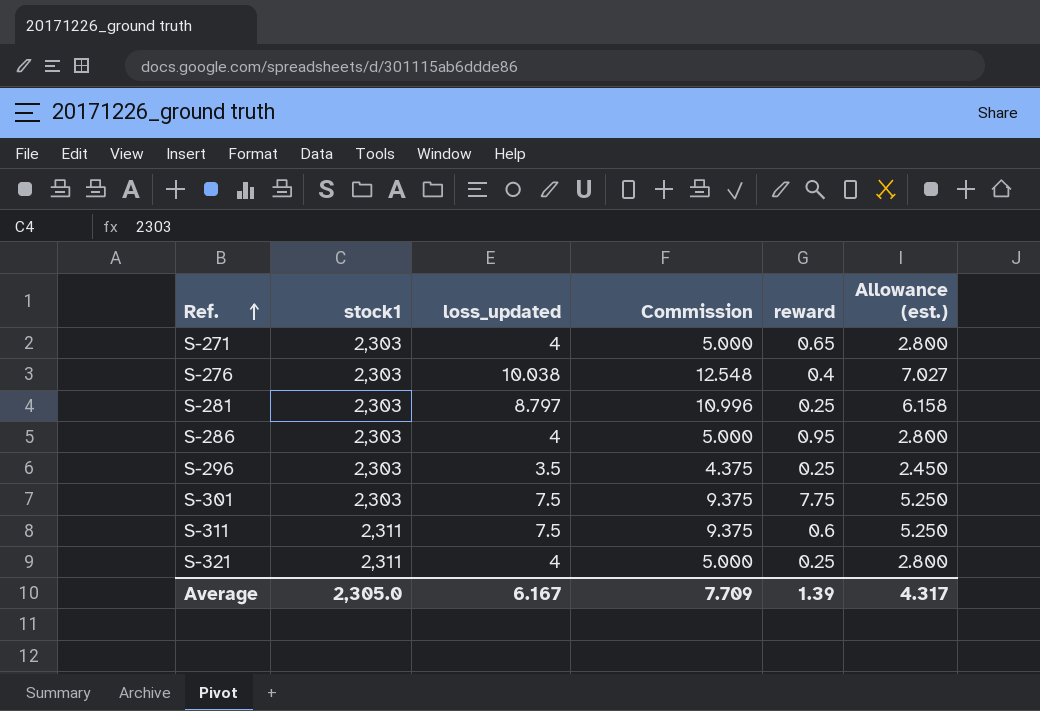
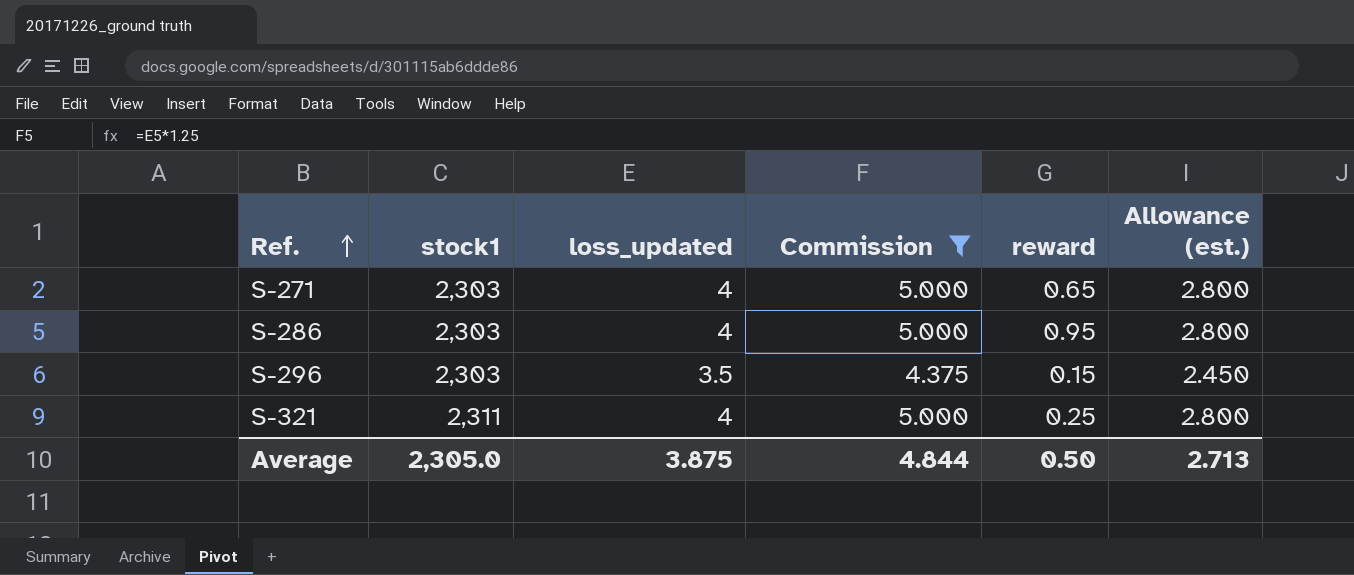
filter: none -> Commission <= 5.000
S-296 | reward: 0.25 -> 0.15
Average | loss_updated: 6.167 -> 3.875
Average | Commission: 7.709 -> 4.844
Average | reward: 1.39 -> 0.50
Average | Allowance (est.): 4.317 -> 2.713

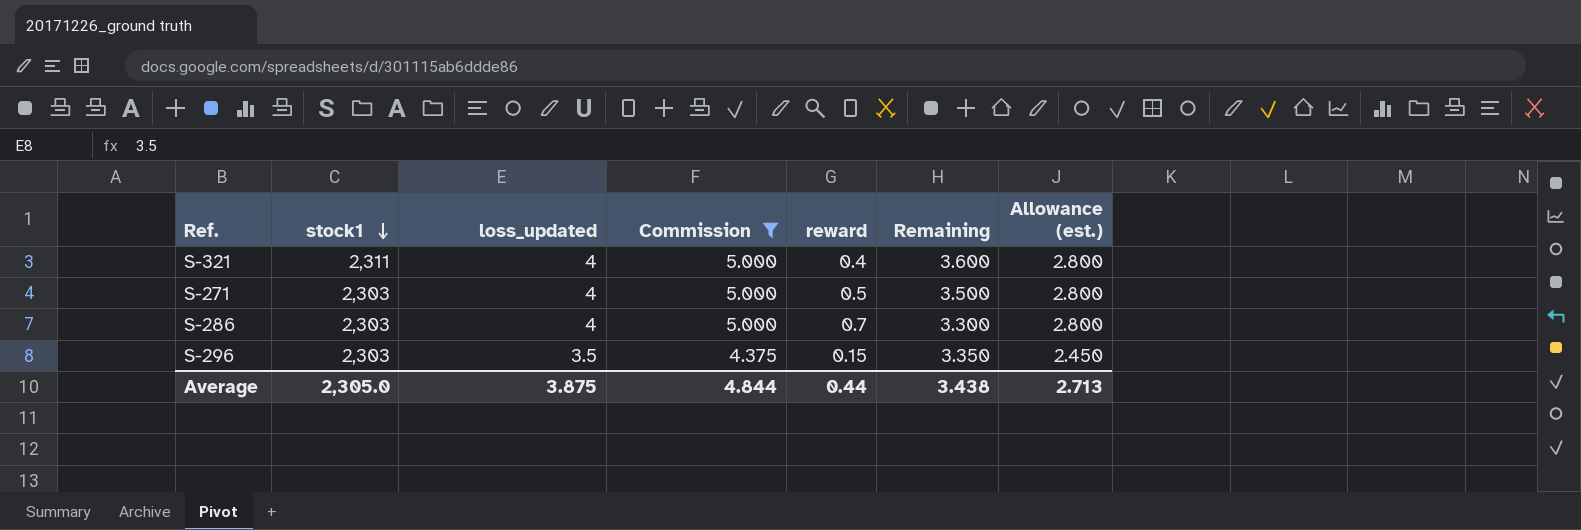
row order: Ref. ascending -> stock1 descending
column Remaining | formula: none -> [loss_updated] - [reward]
S-321 | reward: 0.25 -> 0.4
S-271 | reward: 0.65 -> 0.5
S-286 | reward: 0.95 -> 0.7
Average | reward: 0.50 -> 0.44

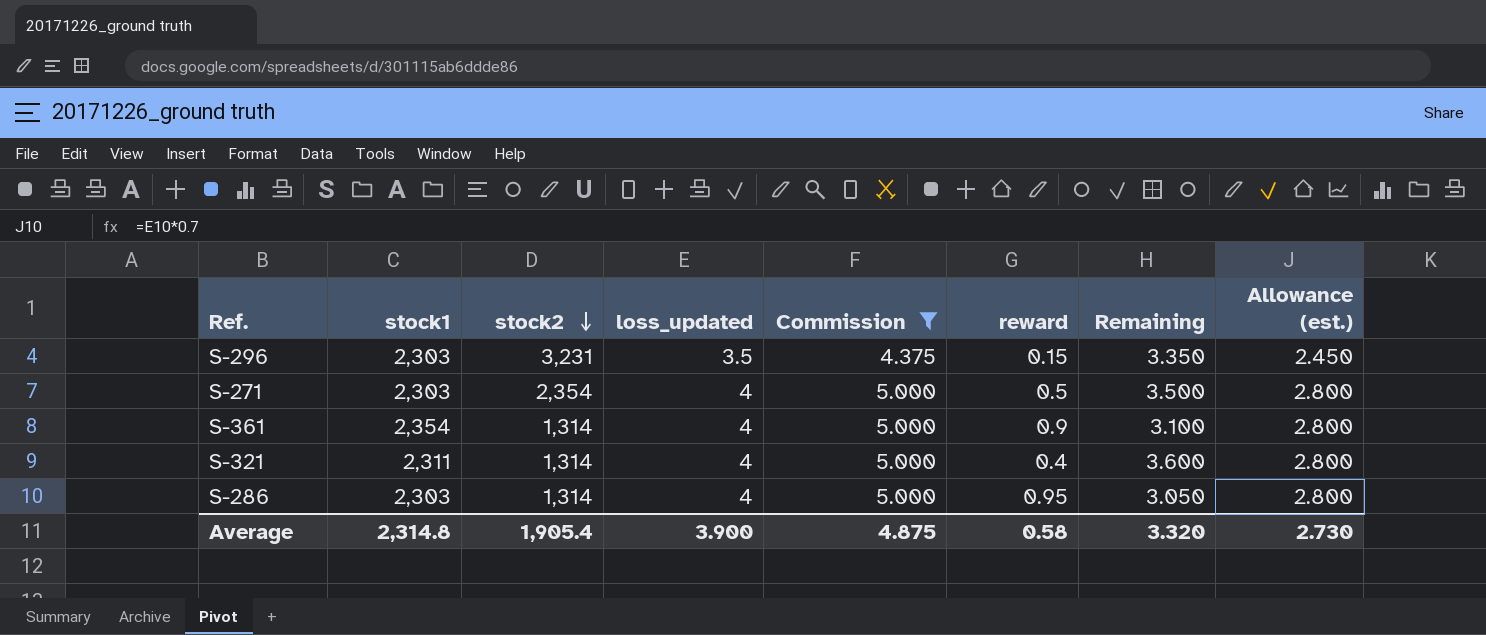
row order: stock1 descending -> stock2 descending
column stock2 | position: none -> 3
row S-361: none -> 2,354 | 1,314 | 4 | 5.000 | 0.9 | 3.100 | 2.800
S-286 | reward: 0.7 -> 0.95
S-286 | Remaining: 3.300 -> 3.050
Average | stock1: 2,305.0 -> 2,314.8
Average | loss_updated: 3.875 -> 3.900
Average | Commission: 4.844 -> 4.875
Average | reward: 0.44 -> 0.58
Average | Remaining: 3.438 -> 3.320
Average | Allowance (est.): 2.713 -> 2.730

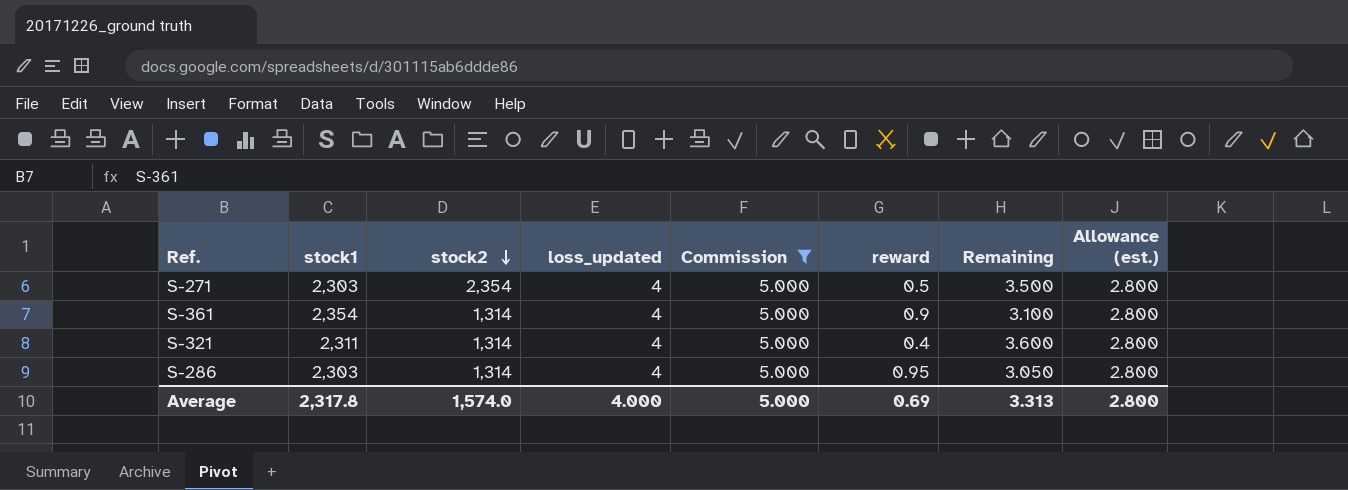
row S-296: 2,303 | 3,231 | 3.5 | 4.375 | 0.15 | 3.350 | 2.450 -> none
Average | stock1: 2,314.8 -> 2,317.8
Average | stock2: 1,905.4 -> 1,574.0
Average | loss_updated: 3.900 -> 4.000
Average | Commission: 4.875 -> 5.000
Average | reward: 0.58 -> 0.69
Average | Remaining: 3.320 -> 3.313
Average | Allowance (est.): 2.730 -> 2.800

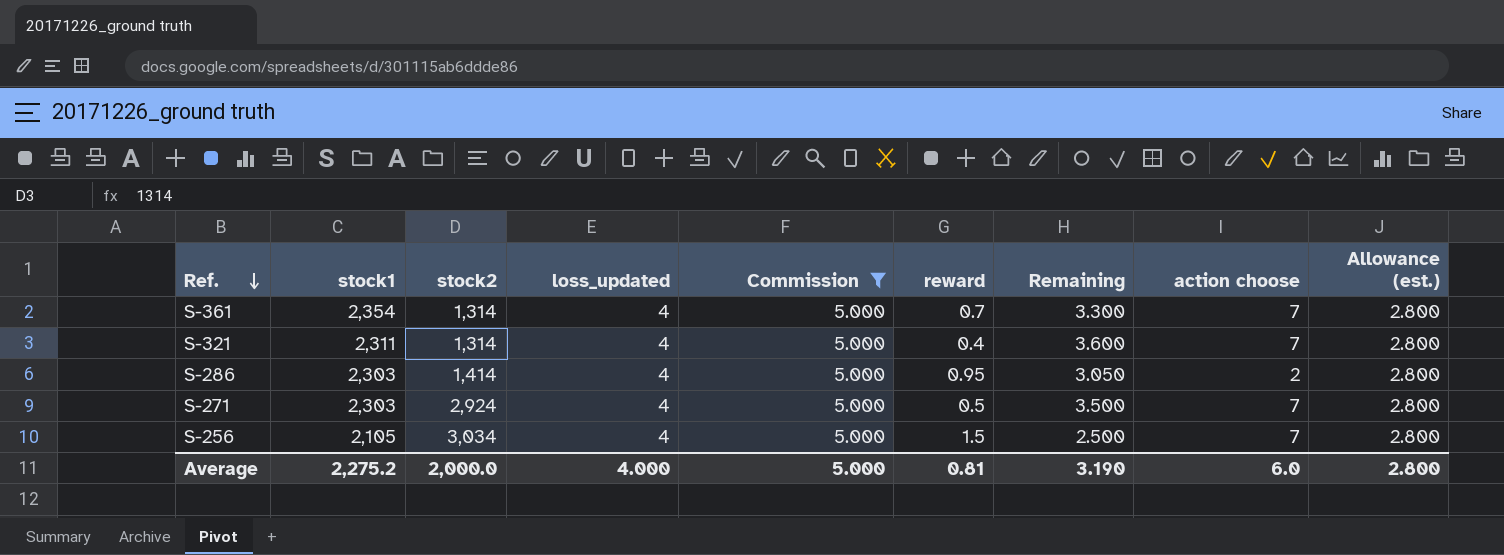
row order: stock2 descending -> Ref. descending
column action choose | position: none -> 8
S-361 | reward: 0.9 -> 0.7
S-361 | Remaining: 3.100 -> 3.300
S-286 | stock2: 1,314 -> 1,414
S-271 | stock2: 2,354 -> 2,924
row S-256: none -> 2,105 | 3,034 | 4 | 5.000 | 1.5 | 2.500 | 7 | 2.800
Average | stock1: 2,317.8 -> 2,275.2
Average | stock2: 1,574.0 -> 2,000.0
Average | reward: 0.69 -> 0.81
Average | Remaining: 3.313 -> 3.190

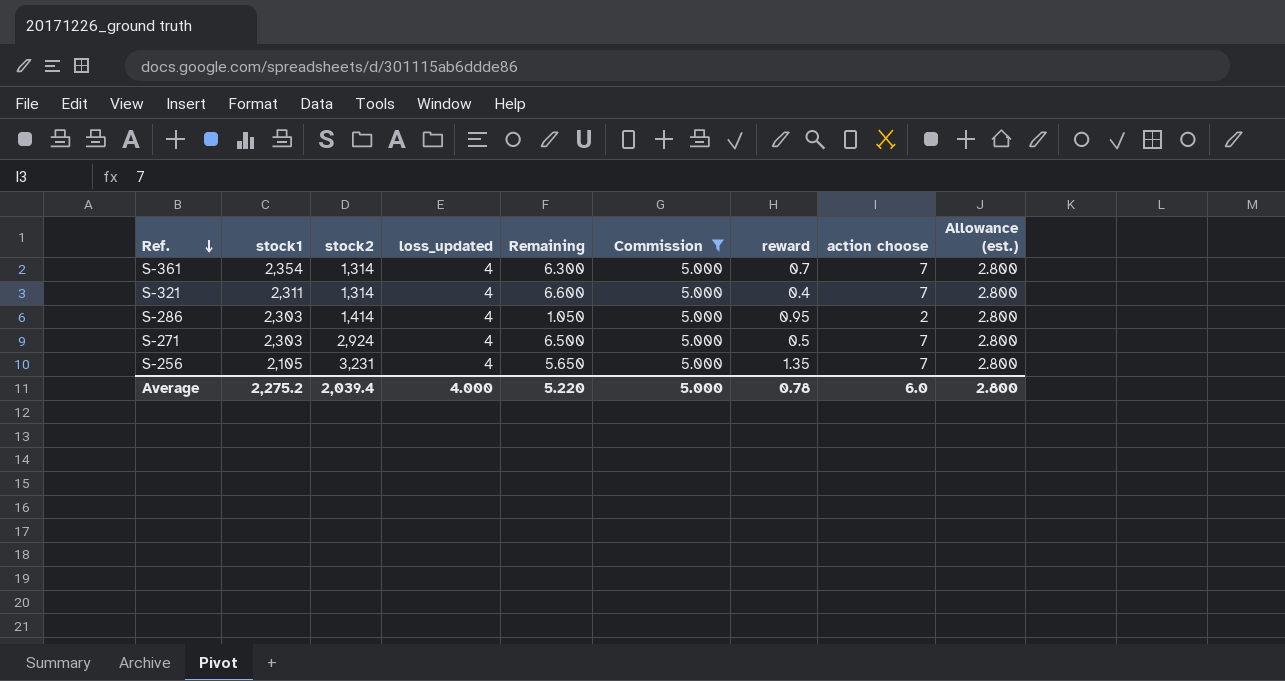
column Remaining | formula: [loss_updated] - [reward] -> [action choose] - [reward]
column Remaining | position: 7 -> 5
S-256 | stock2: 3,034 -> 3,231
S-256 | reward: 1.5 -> 1.35
Average | stock2: 2,000.0 -> 2,039.4
Average | Remaining: 3.190 -> 5.220
Average | reward: 0.81 -> 0.78

